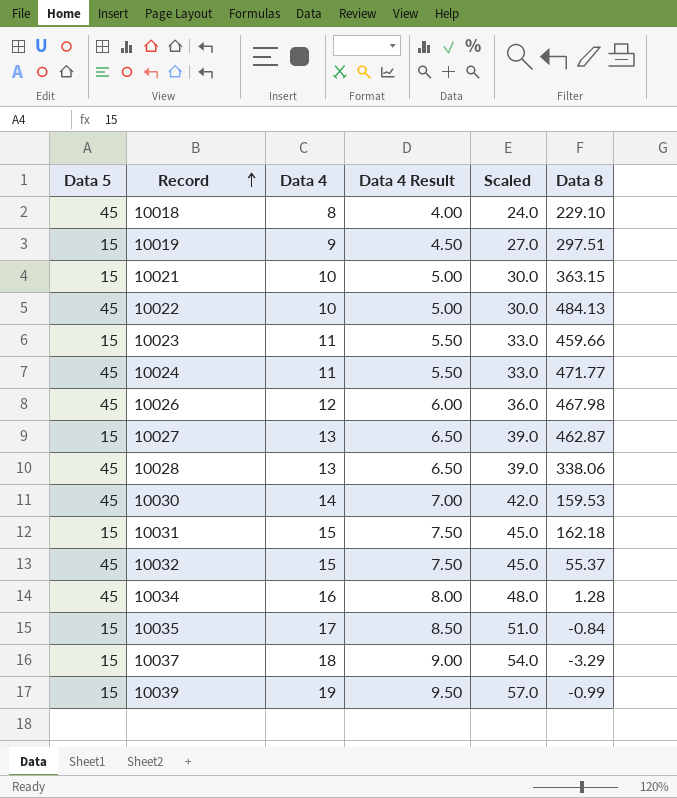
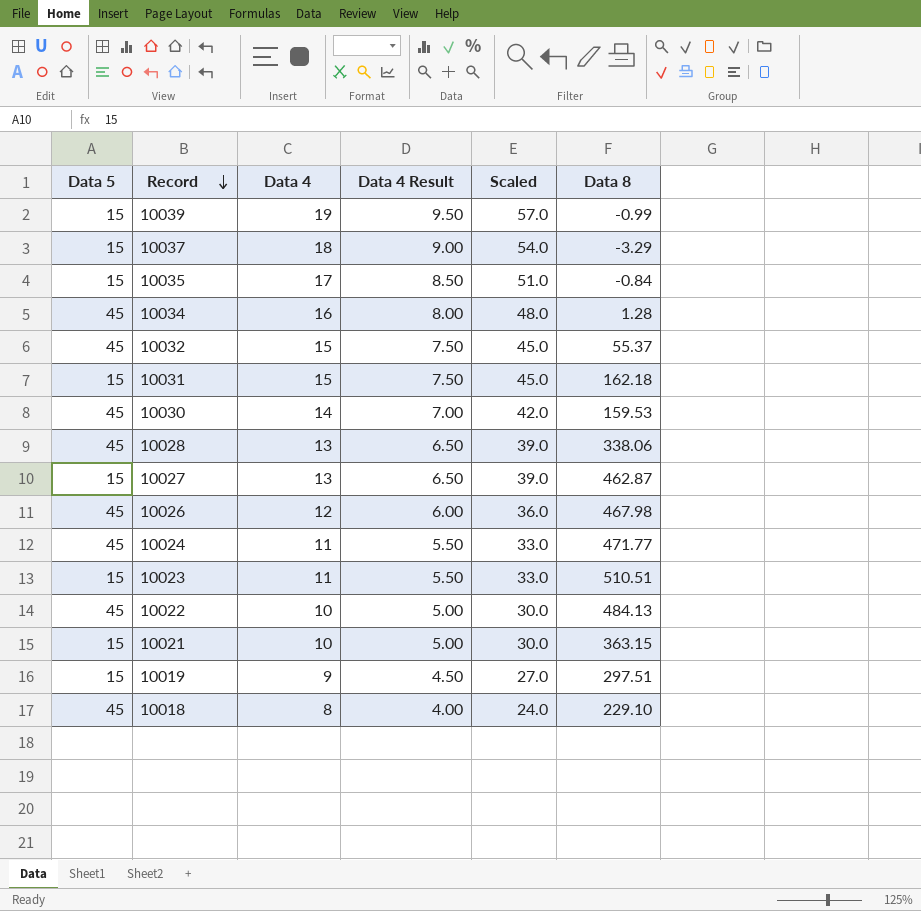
row order: Record ascending -> Record descending
10023 | Data 8: 459.66 -> 510.51

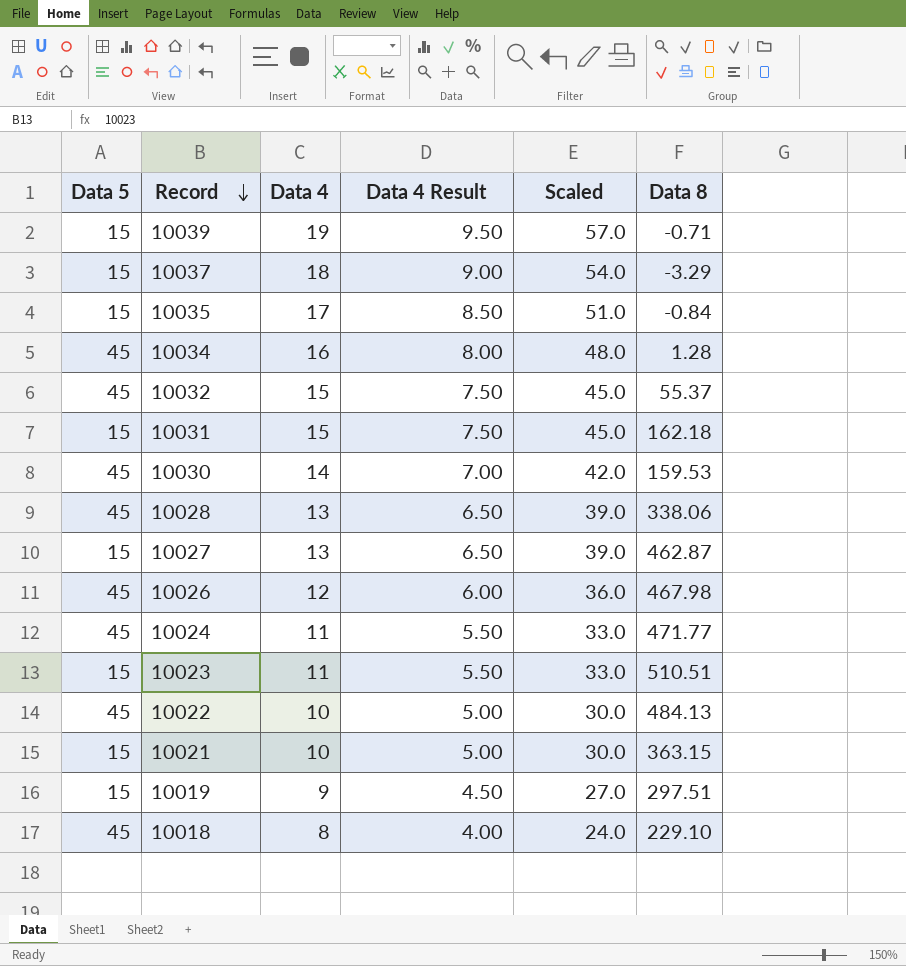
10039 | Data 8: -0.99 -> -0.71

